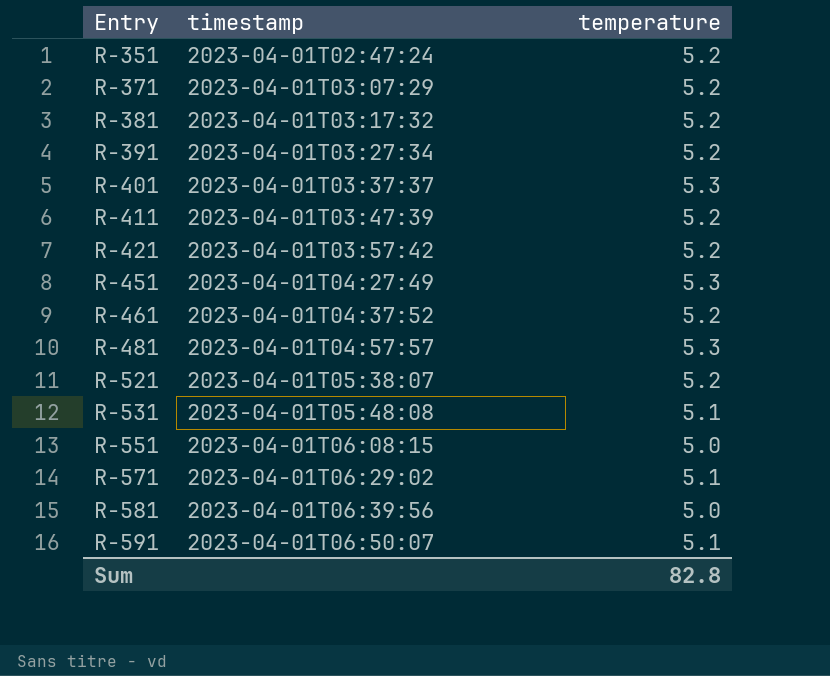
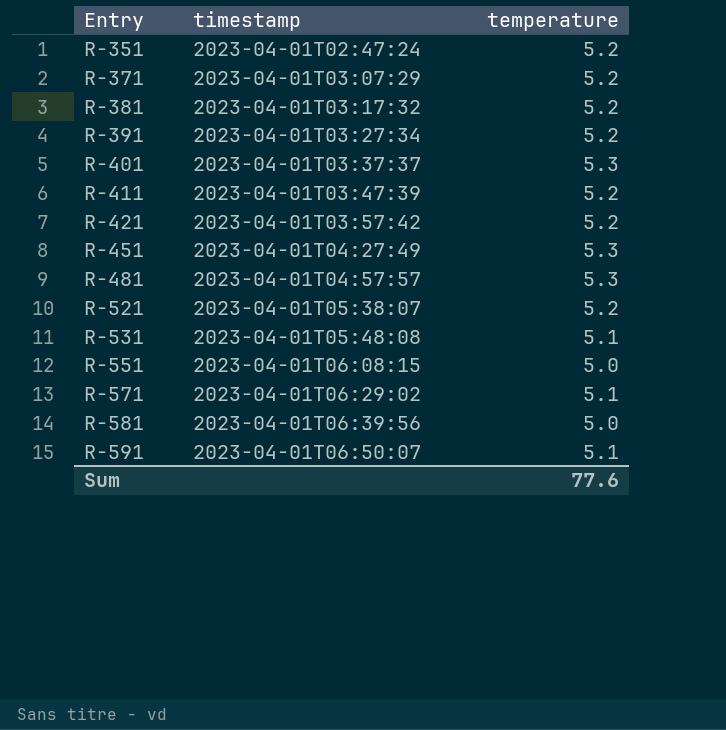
row R-461: 2023-04-01T04:37:52 | 5.2 -> none
Sum | temperature: 82.8 -> 77.6

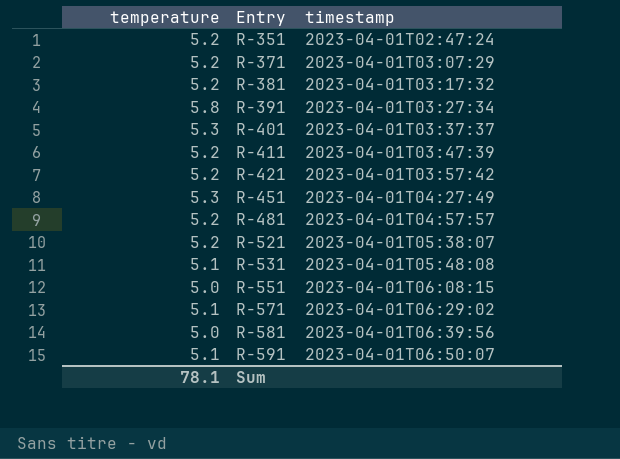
column temperature | position: 3 -> 1
R-391 | temperature: 5.2 -> 5.8
R-481 | temperature: 5.3 -> 5.2
Sum | temperature: 77.6 -> 78.1

